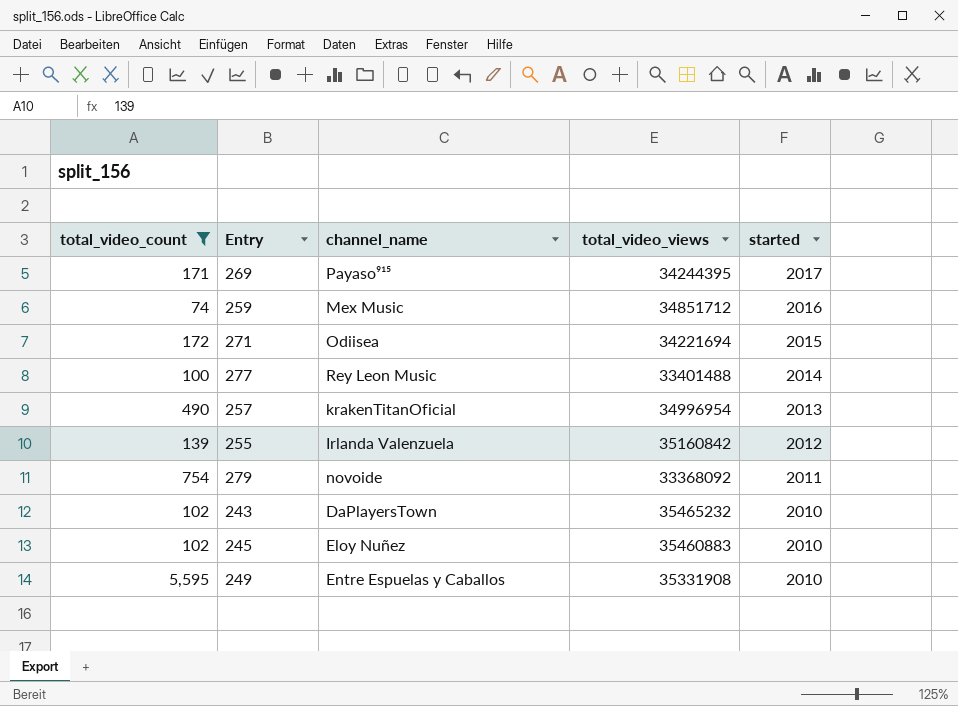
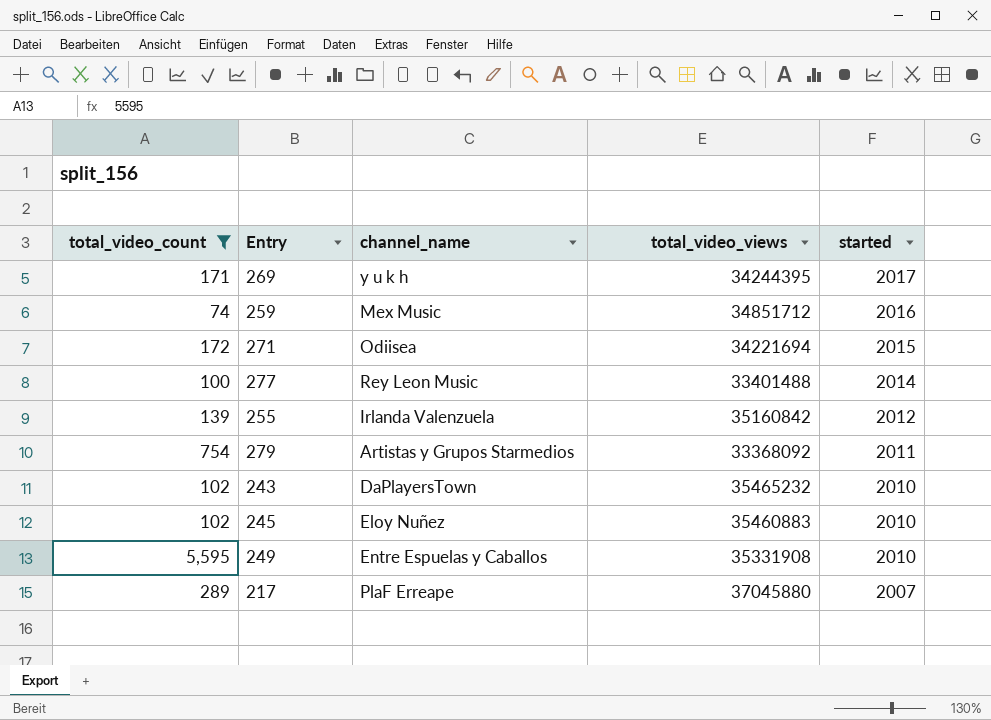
row 257: 490 | krakenTitanOficial | 34996954 | 2013 -> none
269 | channel_name: Payaso⁹¹⁵ -> y u k h
279 | channel_name: novoide -> Artistas y Grupos Starmedios
row 217: none -> 289 | PlaF Erreape | 37045880 | 2007

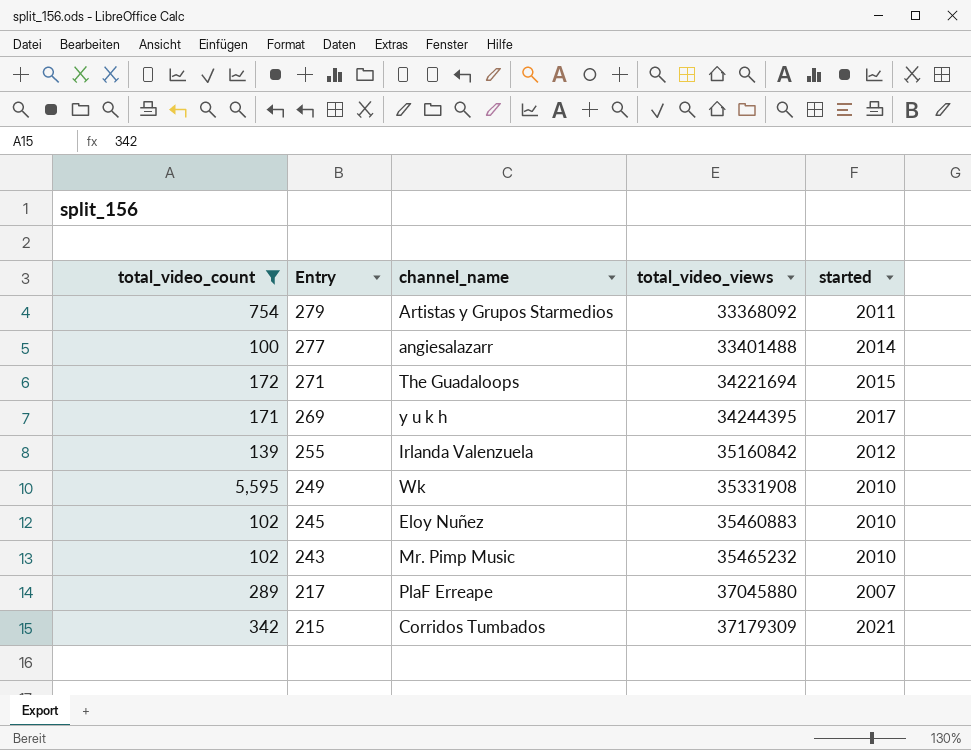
row order: started descending -> Entry descending
row 259: 74 | Mex Music | 34851712 | 2016 -> none
277 | channel_name: Rey Leon Music -> angiesalazarr
271 | channel_name: Odiisea -> The Guadaloops
249 | channel_name: Entre Espuelas y Caballos -> Wk
243 | channel_name: DaPlayersTown -> Mr. Pimp Music
row 215: none -> 342 | Corridos Tumbados | 37179309 | 2021

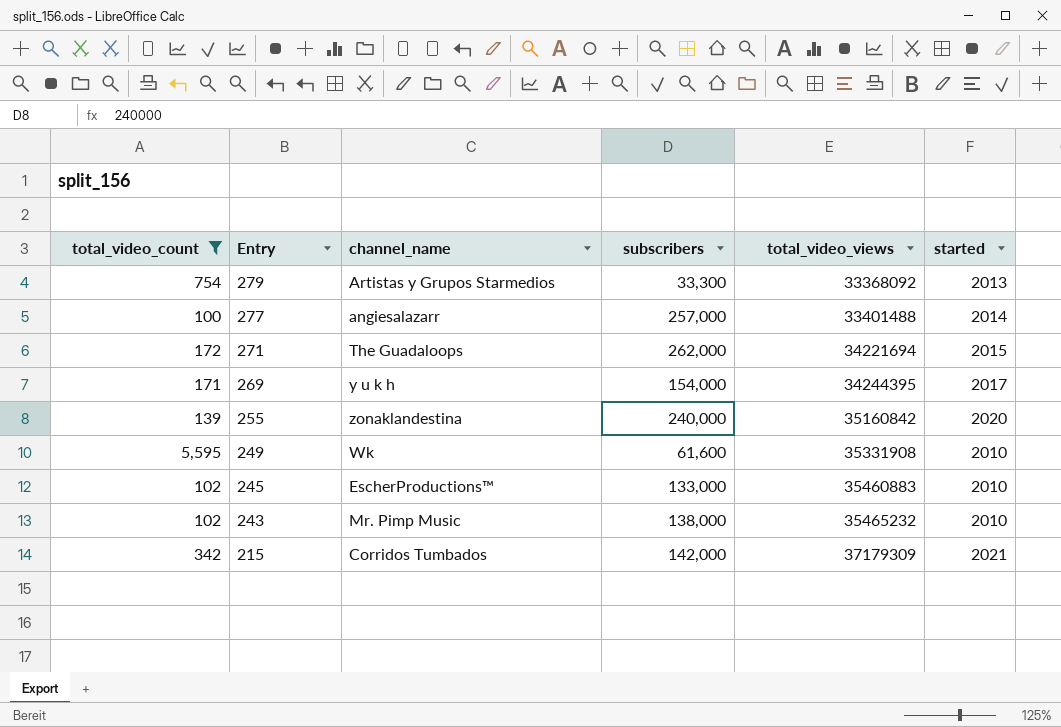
column subscribers | position: none -> 4
row 217: 289 | PlaF Erreape | 37045880 | 2007 -> none
279 | started: 2011 -> 2013
255 | channel_name: Irlanda Valenzuela -> zonaklandestina
255 | started: 2012 -> 2020
245 | channel_name: Eloy Nuñez -> EscherProductions™

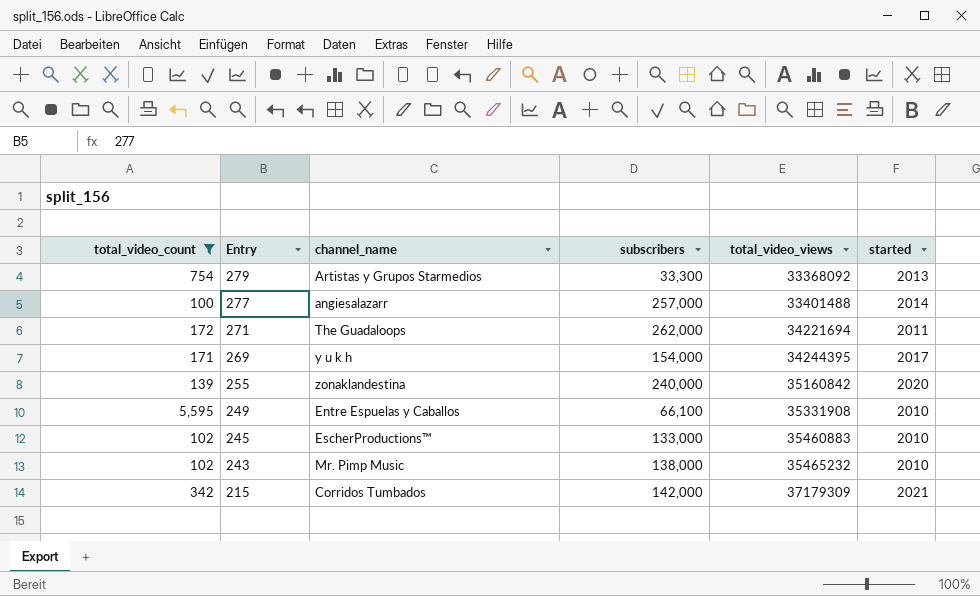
271 | started: 2015 -> 2011
249 | channel_name: Wk -> Entre Espuelas y Caballos
249 | subscribers: 61,600 -> 66,100

